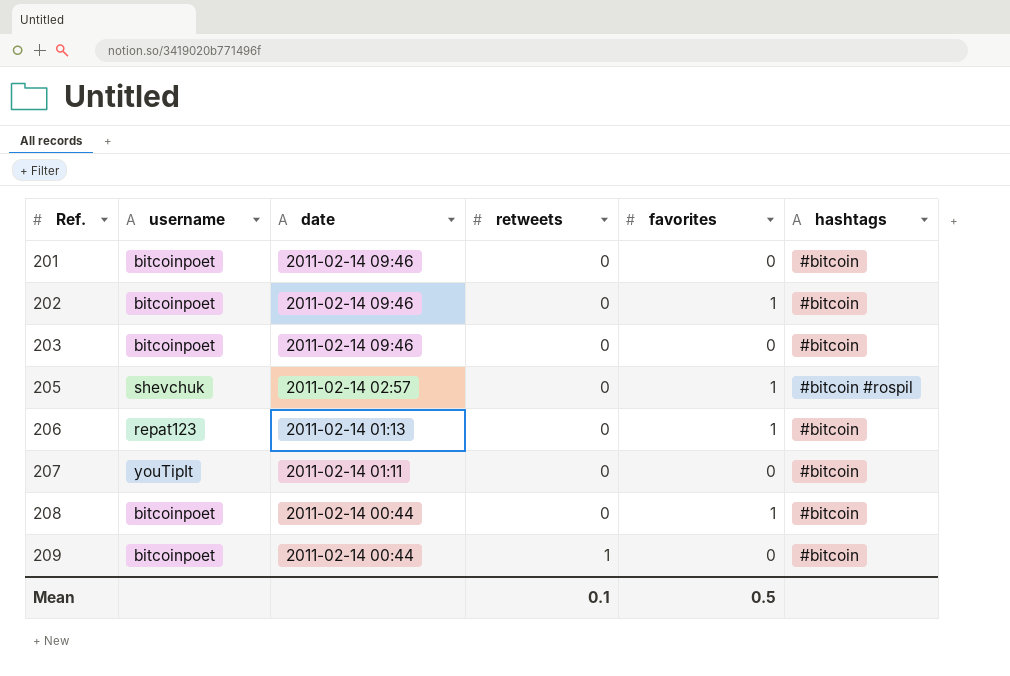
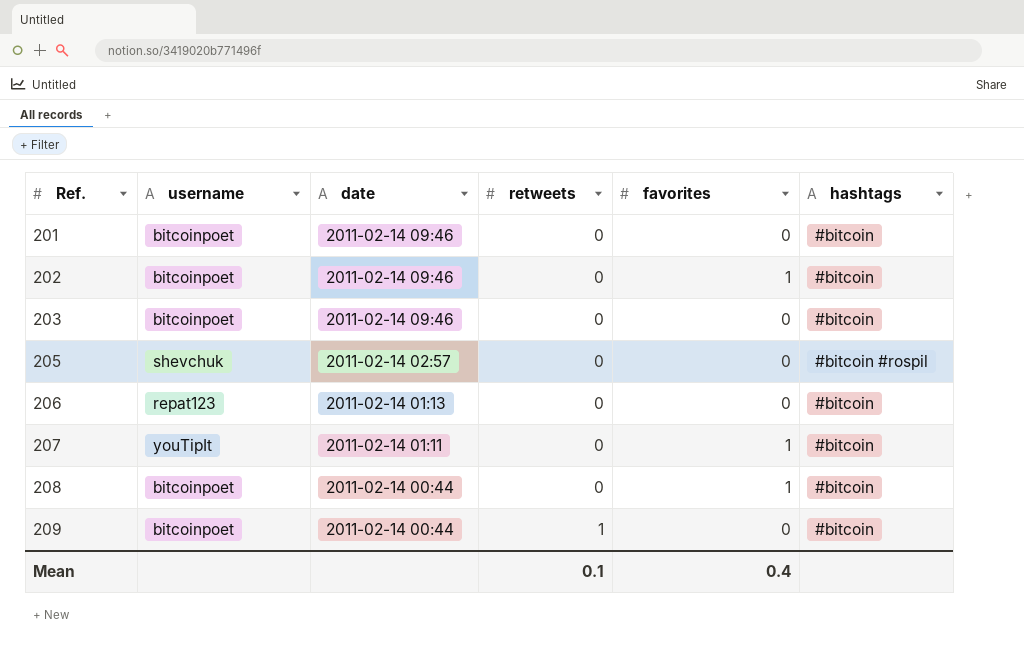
205 | favorites: 1 -> 0
206 | favorites: 1 -> 0
207 | favorites: 0 -> 1
Mean | favorites: 0.5 -> 0.4

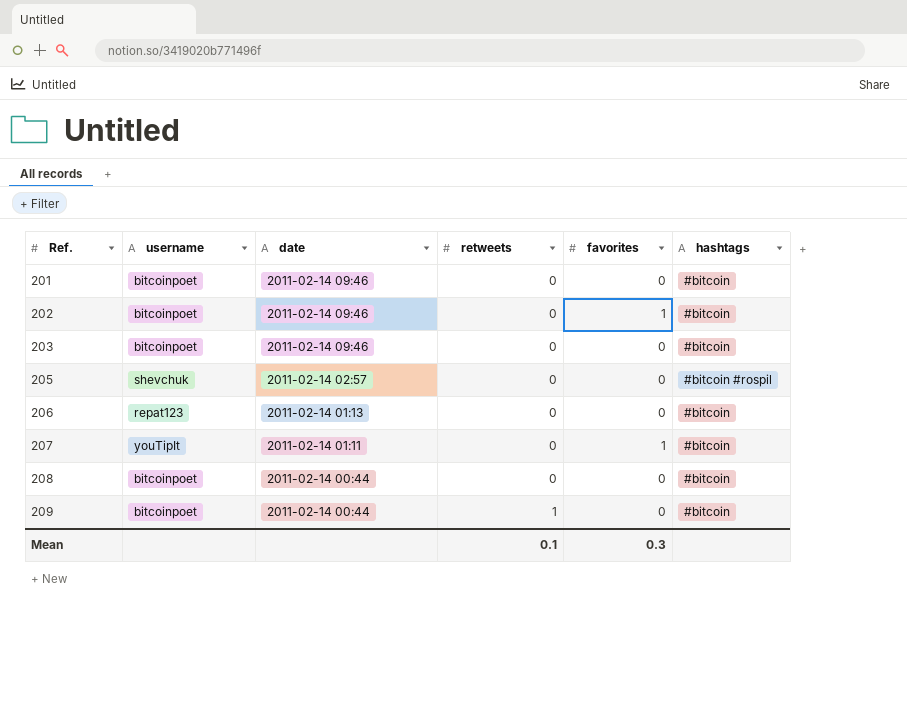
208 | favorites: 1 -> 0
Mean | favorites: 0.4 -> 0.3

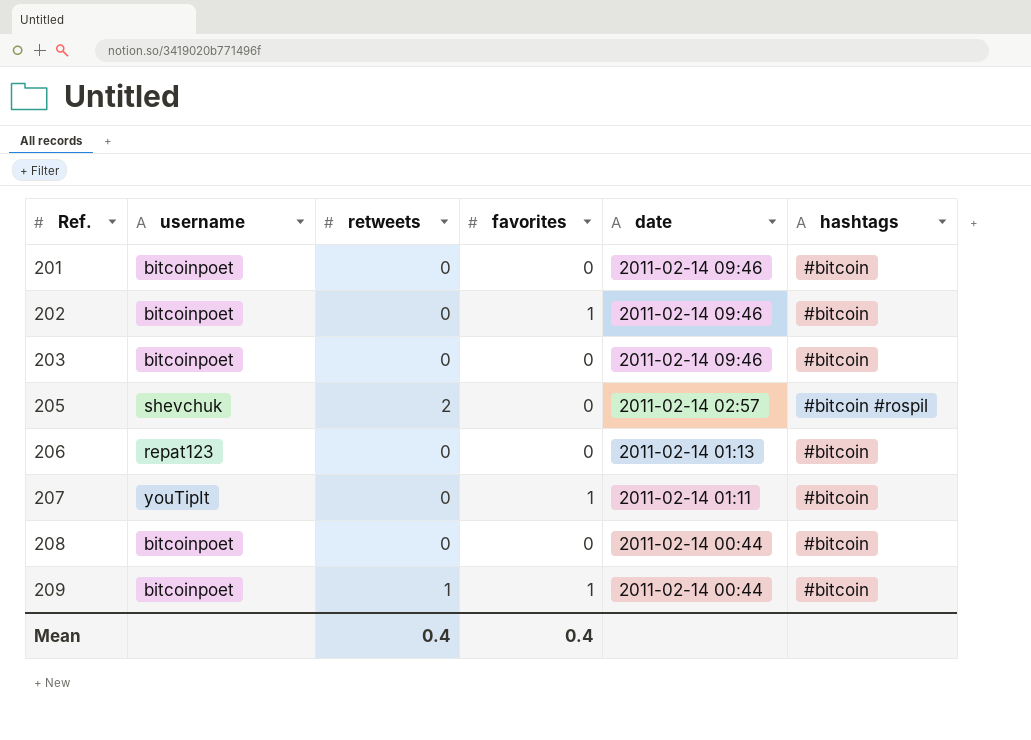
column date | position: 3 -> 5
205 | retweets: 0 -> 2
209 | favorites: 0 -> 1
Mean | retweets: 0.1 -> 0.4
Mean | favorites: 0.3 -> 0.4

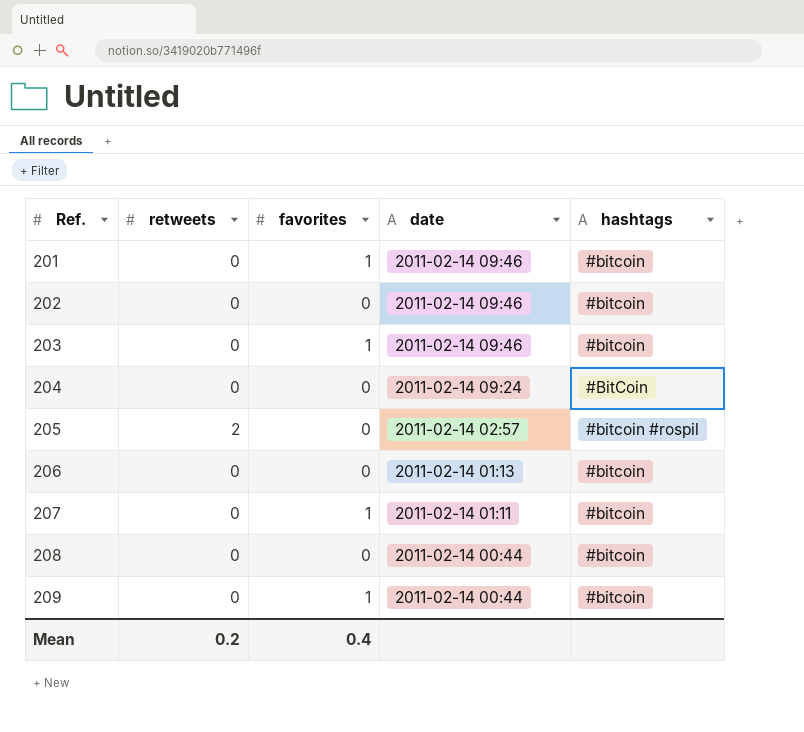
column username | position: 2 -> none
201 | favorites: 0 -> 1
202 | favorites: 1 -> 0
203 | favorites: 0 -> 1
row 204: none -> 0 | 0 | 2011-02-14 09:24 | #BitCoin
209 | retweets: 1 -> 0
Mean | retweets: 0.4 -> 0.2

